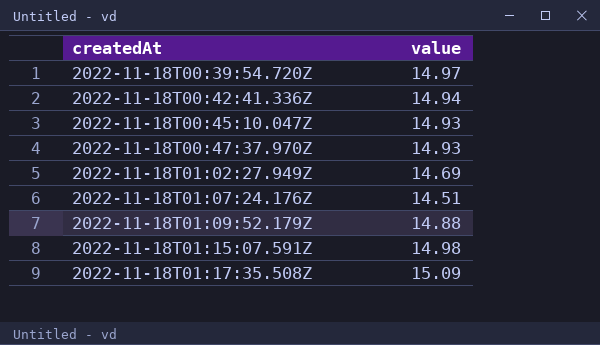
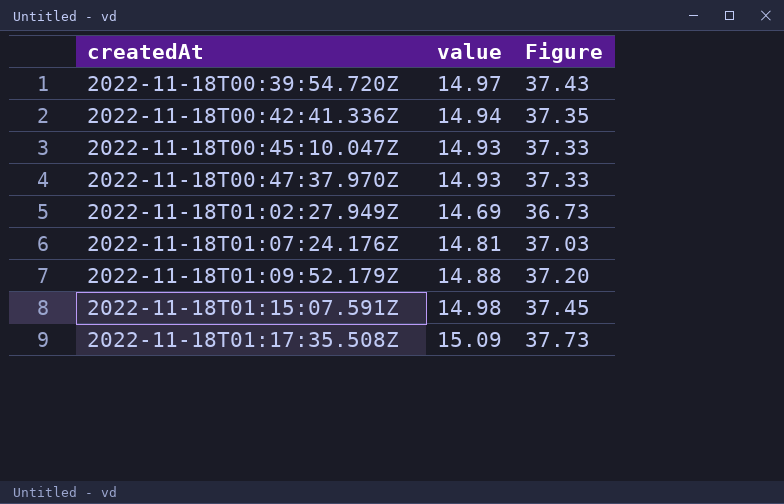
column Figure | formula: none -> [value] * 2.5
2022-11-18T01:07:24.176Z | value: 14.51 -> 14.81

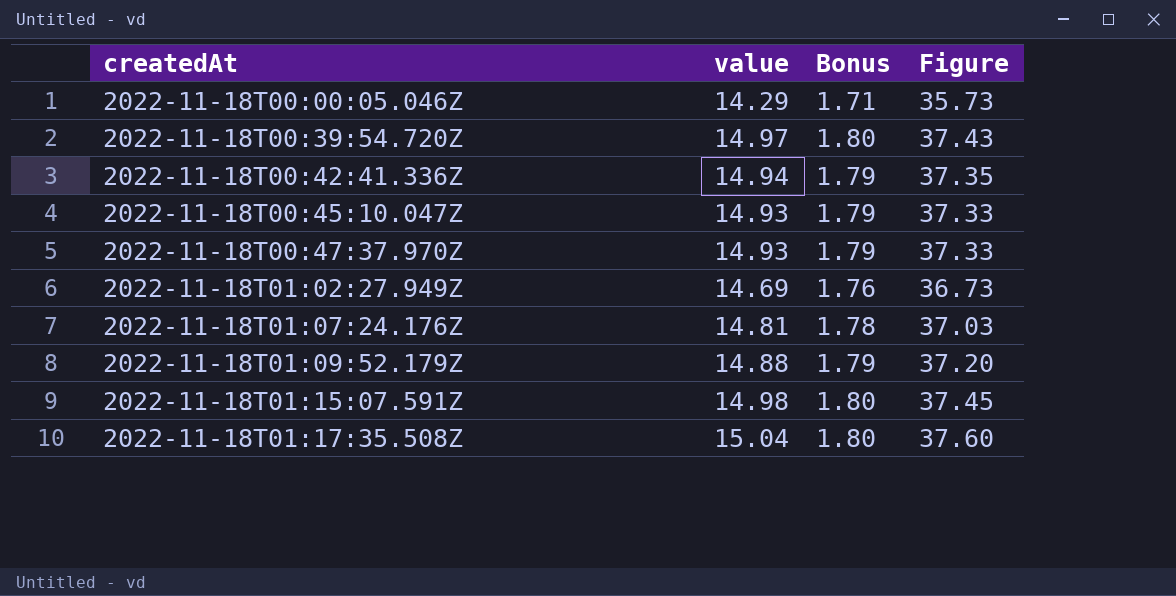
column Bonus | formula: none -> [value] * 0.12
row 2022-11-18T00:00:05.046Z: none -> 14.29 | 1.71 | 35.73
2022-11-18T01:17:35.508Z | value: 15.09 -> 15.04
2022-11-18T01:17:35.508Z | Figure: 37.73 -> 37.60

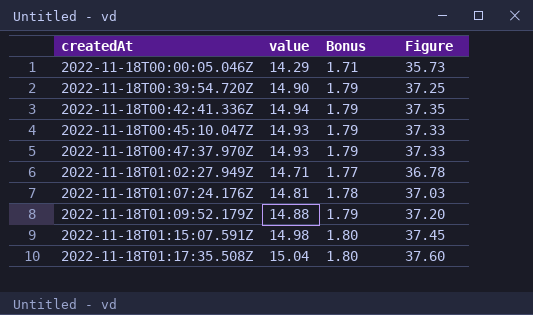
2022-11-18T00:39:54.720Z | value: 14.97 -> 14.90
2022-11-18T00:39:54.720Z | Bonus: 1.80 -> 1.79
2022-11-18T00:39:54.720Z | Figure: 37.43 -> 37.25
2022-11-18T01:02:27.949Z | value: 14.69 -> 14.71
2022-11-18T01:02:27.949Z | Bonus: 1.76 -> 1.77
2022-11-18T01:02:27.949Z | Figure: 36.73 -> 36.78

